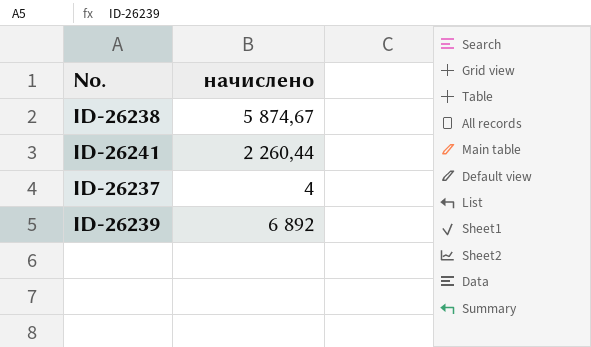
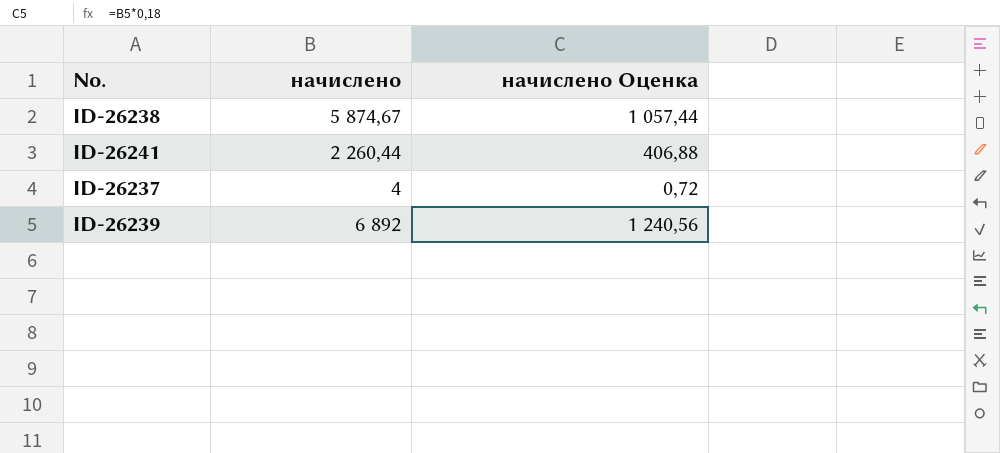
column начислено Оценка | formula: none -> [начислено] * 0,18

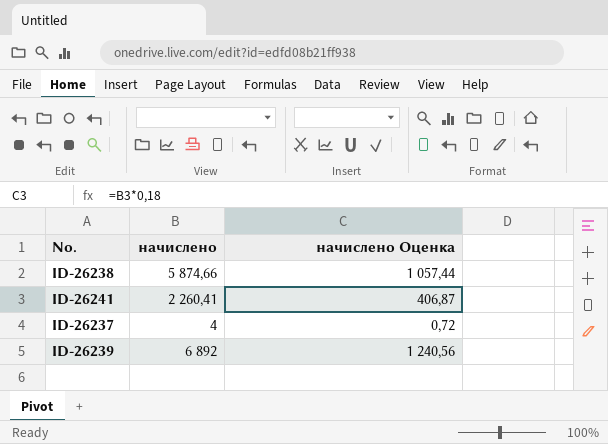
ID-26238 | начислено: 5 874,67 -> 5 874,66
ID-26241 | начислено: 2 260,44 -> 2 260,41
ID-26241 | начислено Оценка: 406,88 -> 406,87

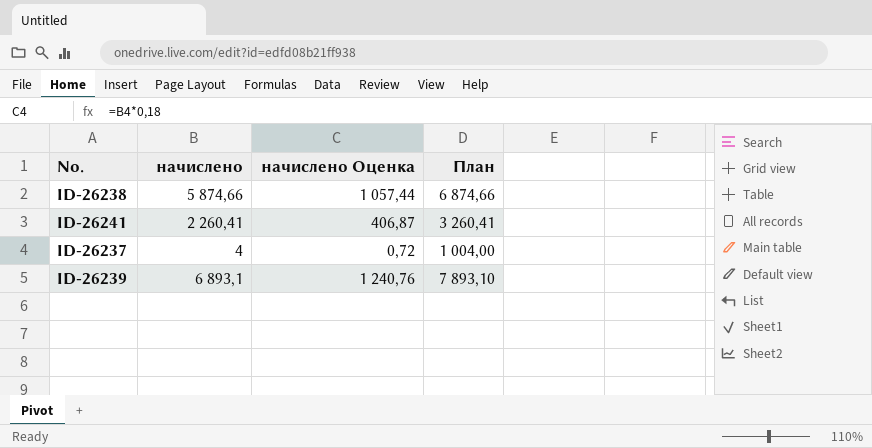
column План | formula: none -> [начислено] + 1000
ID-26239 | начислено: 6 892 -> 6 893,1
ID-26239 | начислено Оценка: 1 240,56 -> 1 240,76

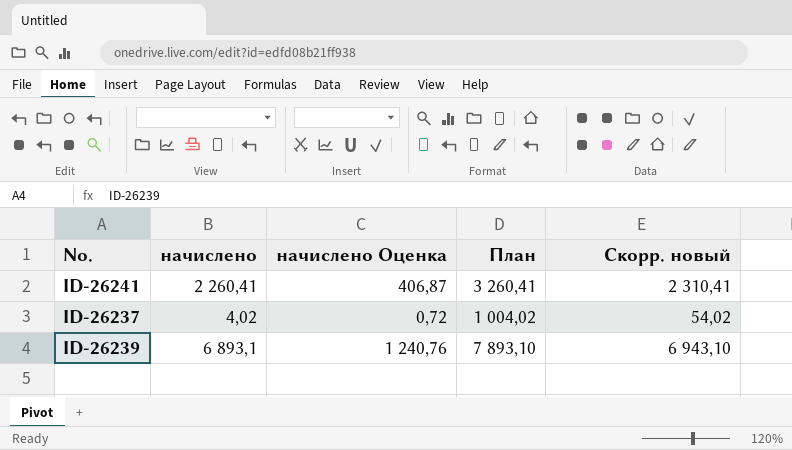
column Скорр. новый | formula: none -> [начислено] + 50
row ID-26238: 5 874,66 | 1 057,44 | 6 874,66 -> none
ID-26237 | начислено: 4 -> 4,02
ID-26237 | План: 1 004,00 -> 1 004,02

